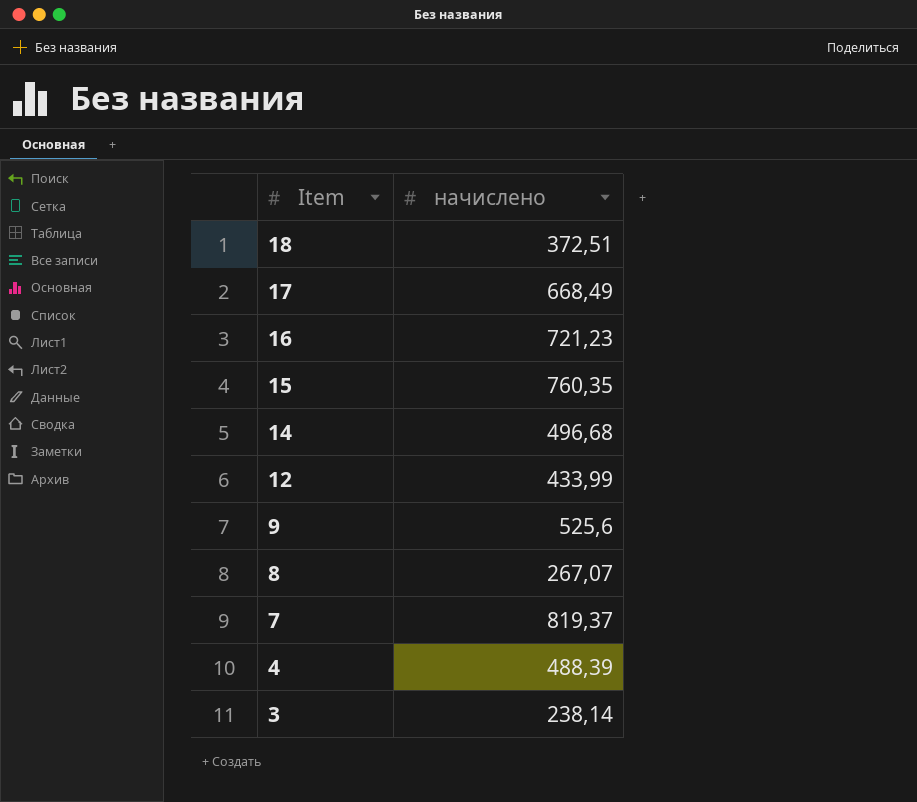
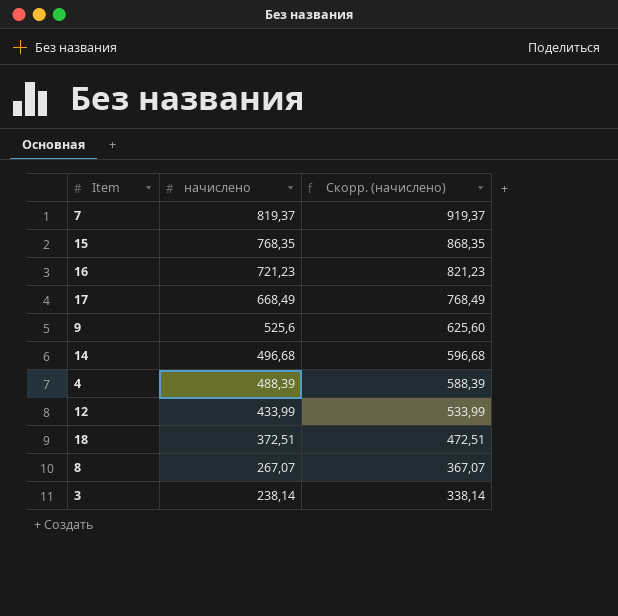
row order: Item descending -> начислено descending
column Скорр. (начислено) | formula: none -> [начислено] + 100
15 | начислено: 760,35 -> 768,35

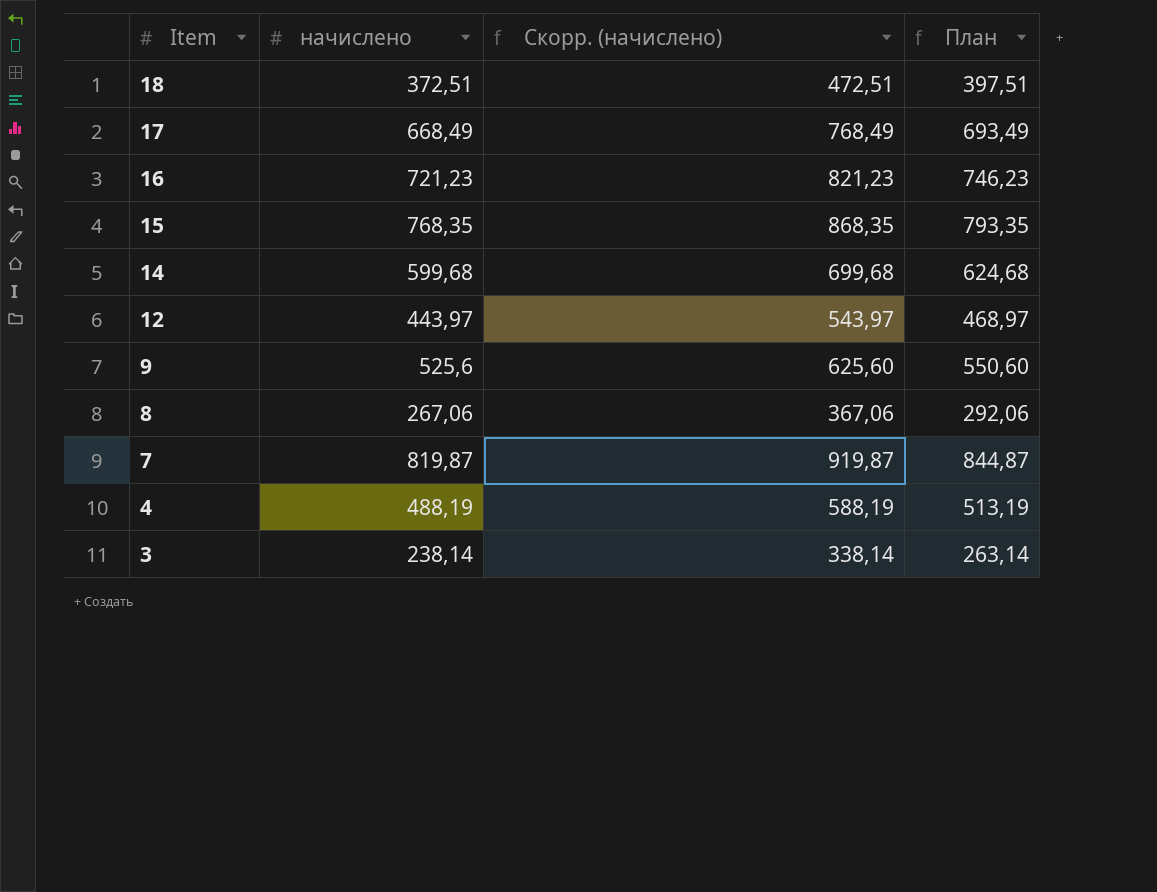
row order: начислено descending -> Item descending
column План | formula: none -> [начислено] + 25
14 | начислено: 496,68 -> 599,68
14 | Скорр. (начислено): 596,68 -> 699,68
12 | начислено: 433,99 -> 443,97
12 | Скорр. (начислено): 533,99 -> 543,97
8 | начислено: 267,07 -> 267,06
8 | Скорр. (начислено): 367,07 -> 367,06
7 | начислено: 819,37 -> 819,87
7 | Скорр. (начислено): 919,37 -> 919,87
4 | начислено: 488,39 -> 488,19
4 | Скорр. (начислено): 588,39 -> 588,19

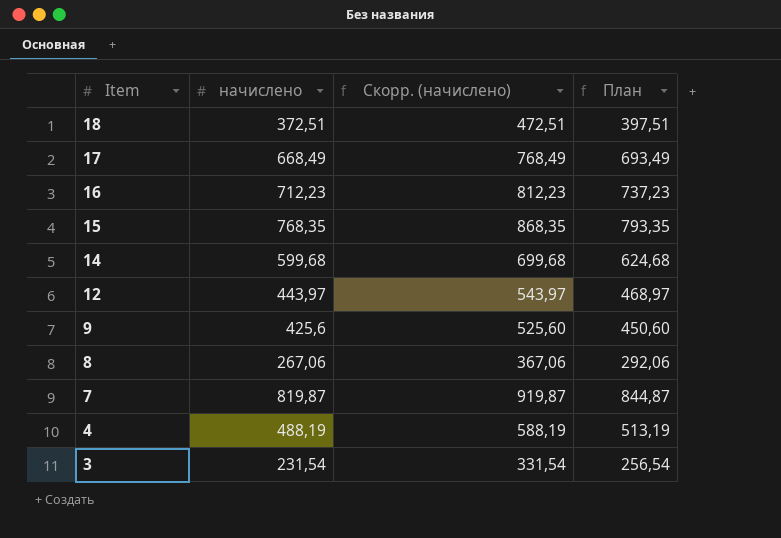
16 | начислено: 721,23 -> 712,23
16 | Скорр. (начислено): 821,23 -> 812,23
16 | План: 746,23 -> 737,23
9 | начислено: 525,6 -> 425,6
9 | Скорр. (начислено): 625,60 -> 525,60
9 | План: 550,60 -> 450,60
3 | начислено: 238,14 -> 231,54
3 | Скорр. (начислено): 338,14 -> 331,54
3 | План: 263,14 -> 256,54

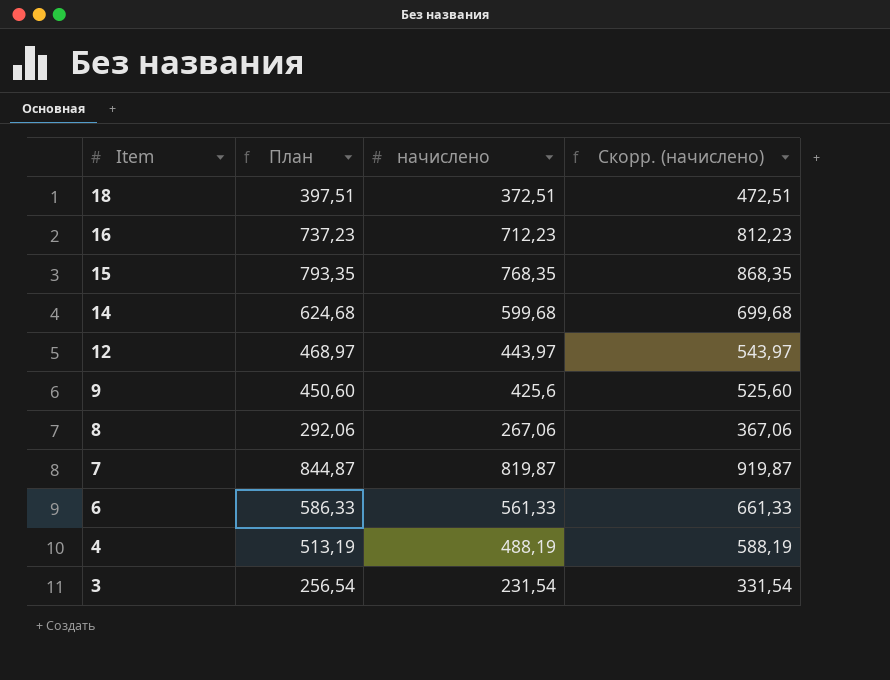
column План | position: 4 -> 2
row 17: 668,49 | 768,49 | 693,49 -> none
row 6: none -> 586,33 | 561,33 | 661,33

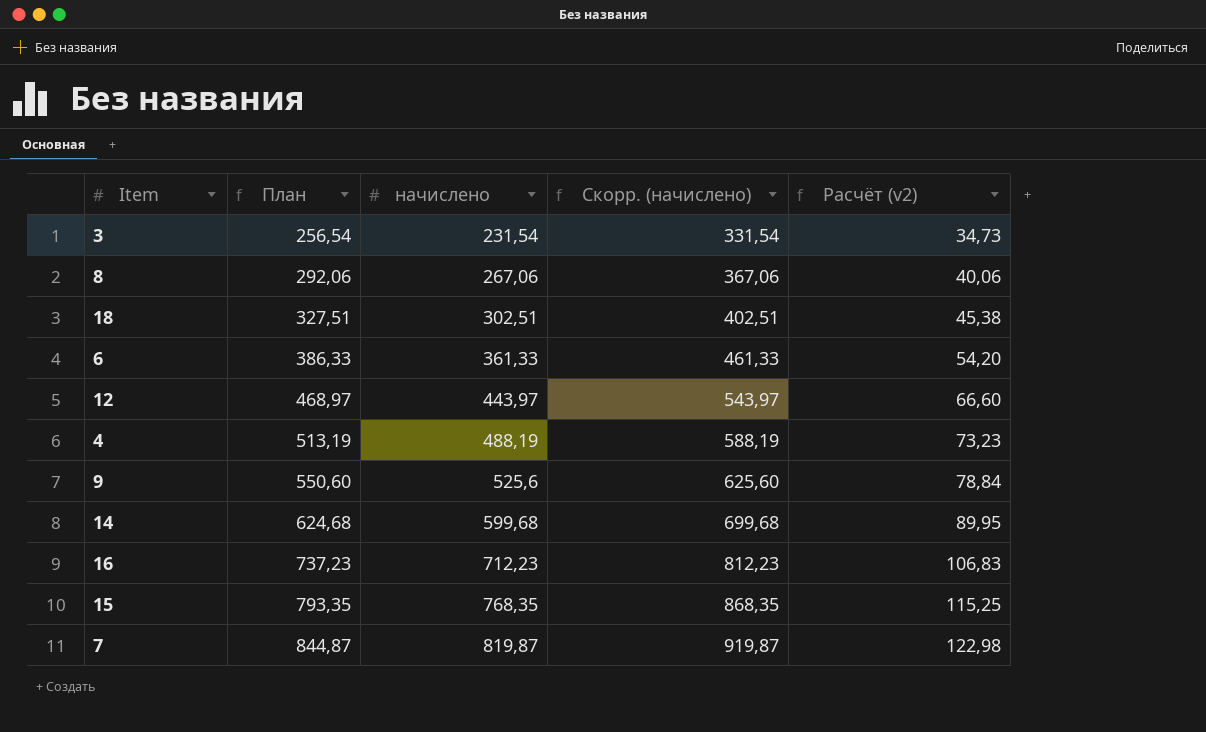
row order: Item descending -> План ascending
column Расчёт (v2) | formula: none -> [начислено] * 0,15
18 | План: 397,51 -> 327,51
18 | начислено: 372,51 -> 302,51
18 | Скорр. (начислено): 472,51 -> 402,51
6 | План: 586,33 -> 386,33
6 | начислено: 561,33 -> 361,33
6 | Скорр. (начислено): 661,33 -> 461,33
9 | План: 450,60 -> 550,60
9 | начислено: 425,6 -> 525,6
9 | Скорр. (начислено): 525,60 -> 625,60

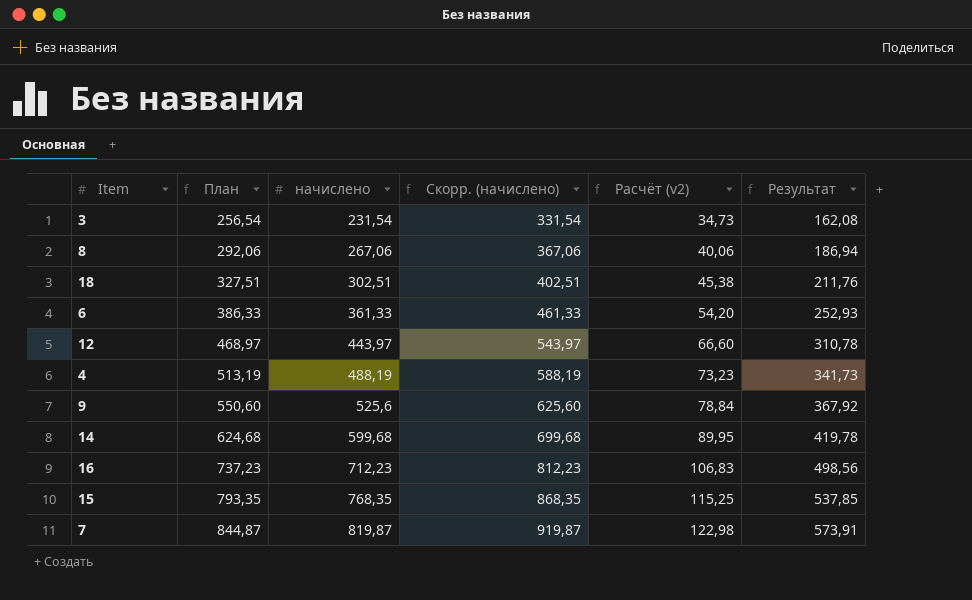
column Результат | formula: none -> [начислено] * 0,7

